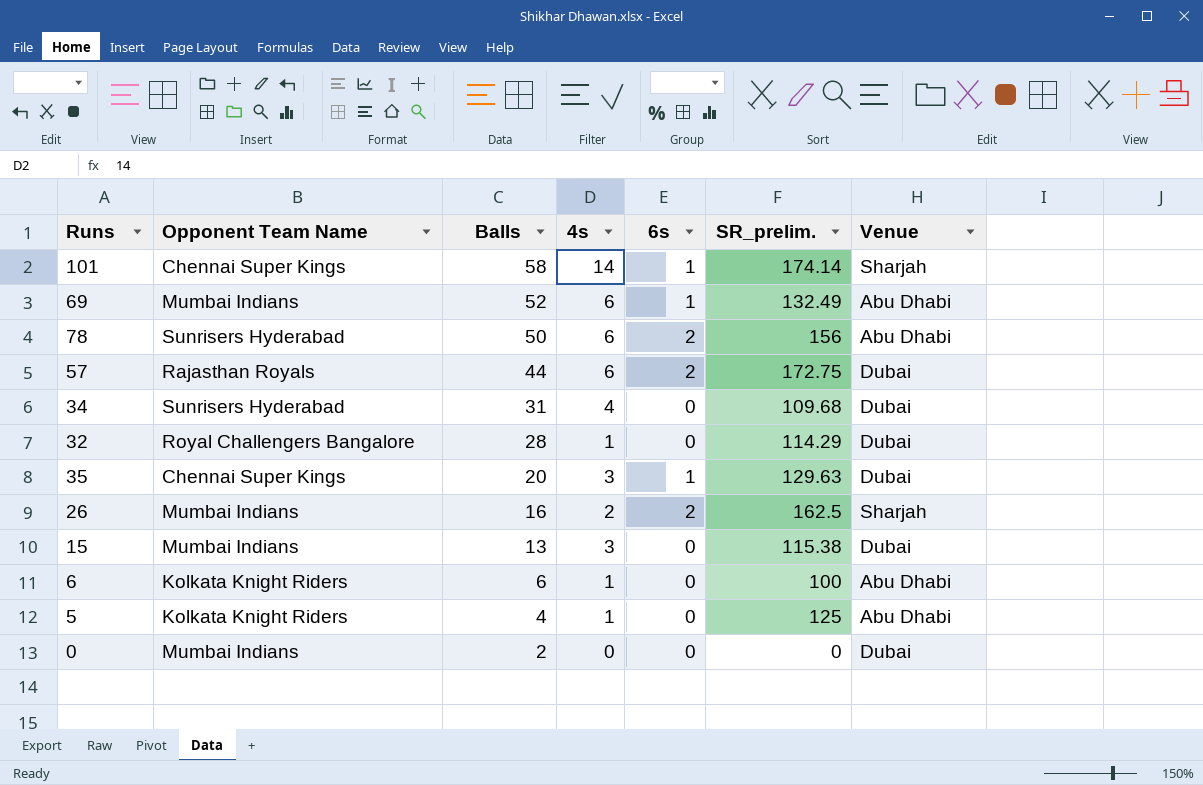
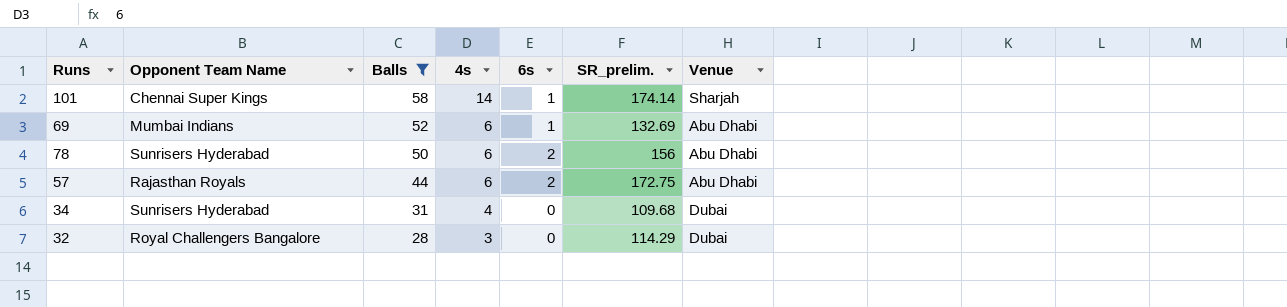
filter: none -> Balls >= 28
69 | SR_prelim.: 132.49 -> 132.69
57 | Venue: Dubai -> Abu Dhabi
32 | 4s: 1 -> 3

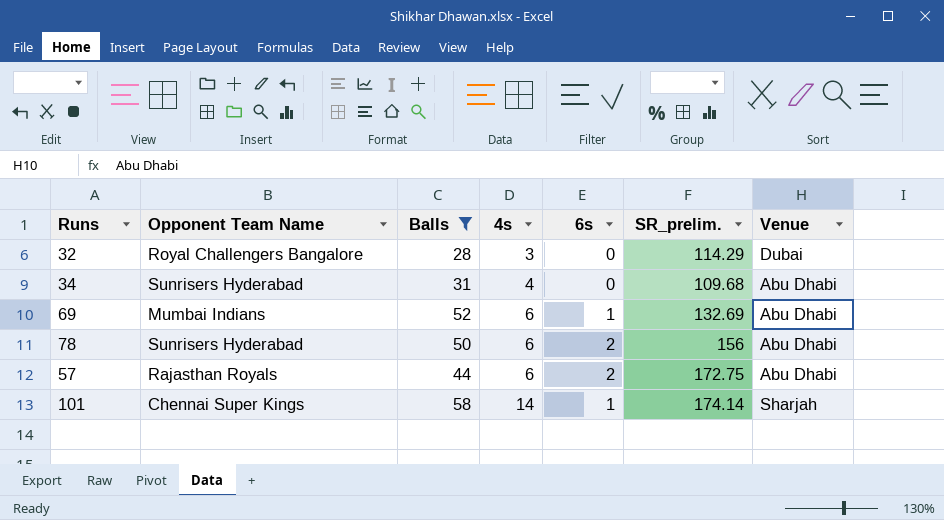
row order: Balls descending -> 4s ascending
34 | Venue: Dubai -> Abu Dhabi

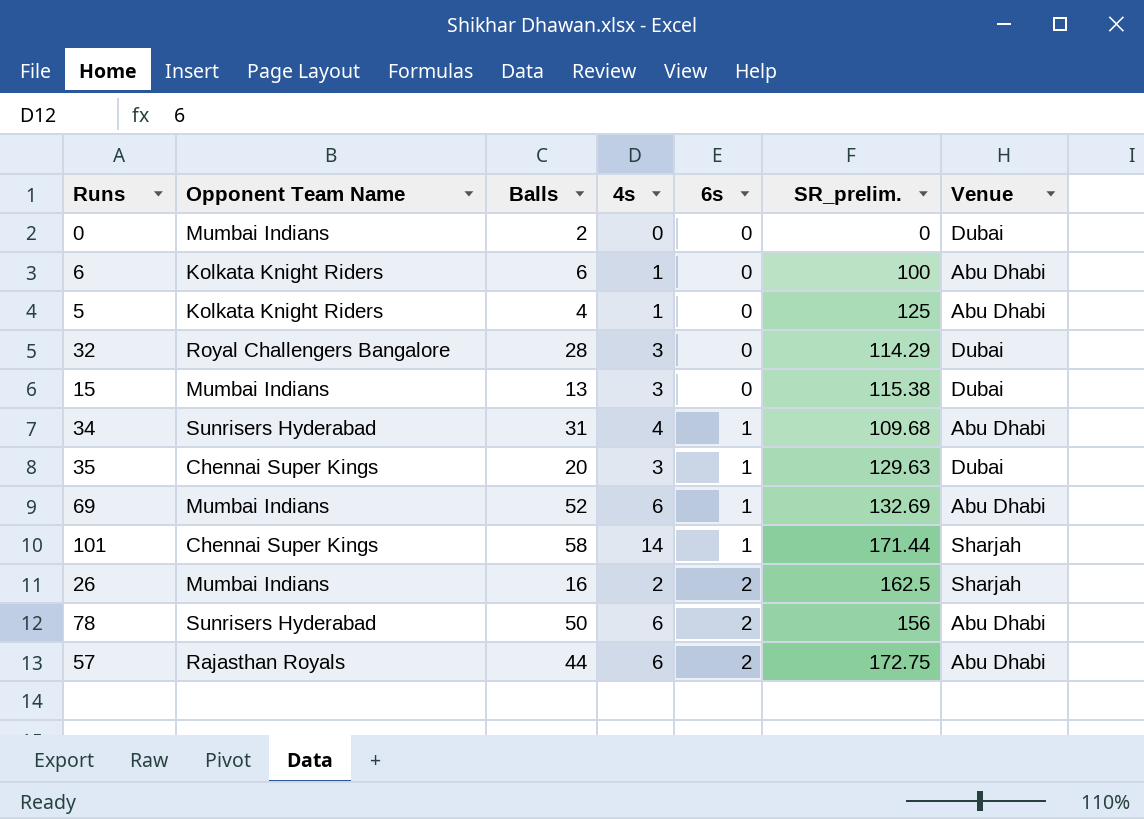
filter: Balls >= 28 -> none
row order: 4s ascending -> 6s ascending
34 | 6s: 0 -> 1
101 | SR_prelim.: 174.14 -> 171.44

